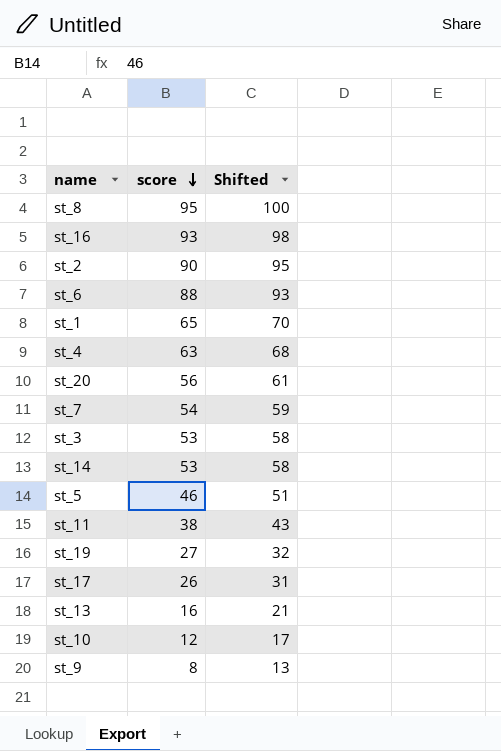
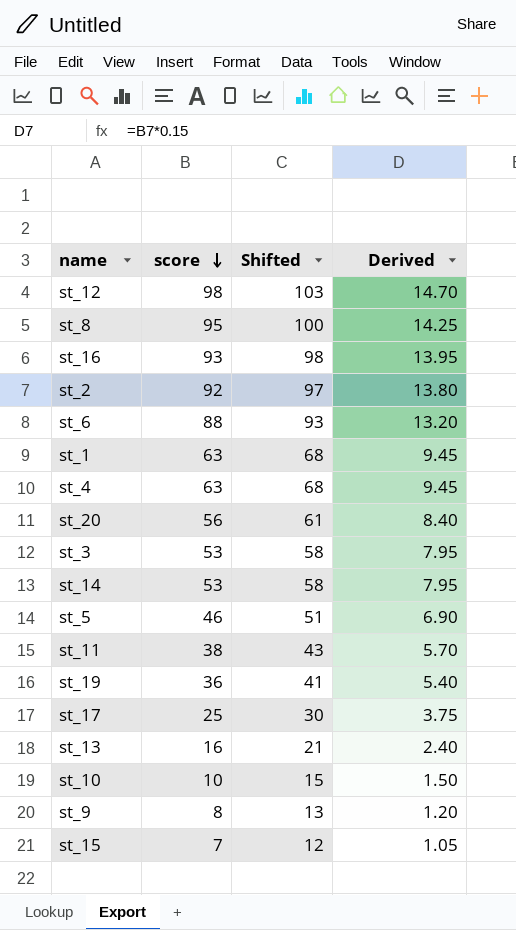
column Derived | formula: none -> [score] * 0.15
row st_7: 54 | 59 -> none
row st_12: none -> 98 | 103 | 14.70
st_2 | score: 90 -> 92
st_2 | Shifted: 95 -> 97
st_1 | score: 65 -> 63
st_1 | Shifted: 70 -> 68
st_19 | score: 27 -> 36
st_19 | Shifted: 32 -> 41
st_17 | score: 26 -> 25
st_17 | Shifted: 31 -> 30
st_10 | score: 12 -> 10
st_10 | Shifted: 17 -> 15
row st_15: none -> 7 | 12 | 1.05

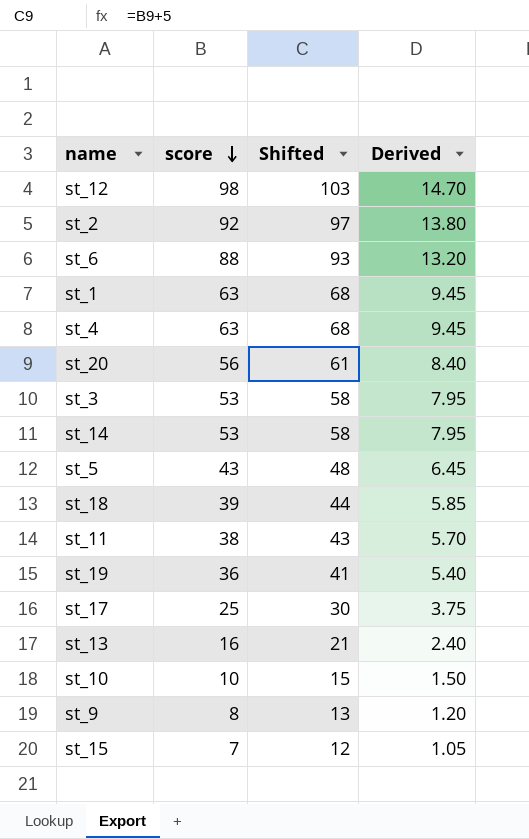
row st_8: 95 | 100 | 14.25 -> none
row st_16: 93 | 98 | 13.95 -> none
st_5 | score: 46 -> 43
st_5 | Shifted: 51 -> 48
st_5 | Derived: 6.90 -> 6.45
row st_18: none -> 39 | 44 | 5.85

